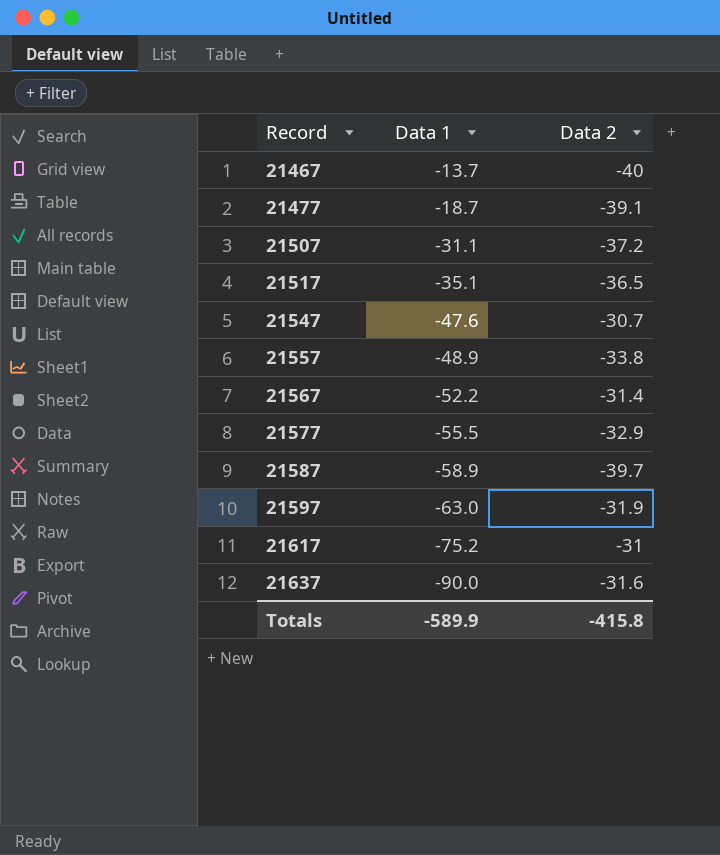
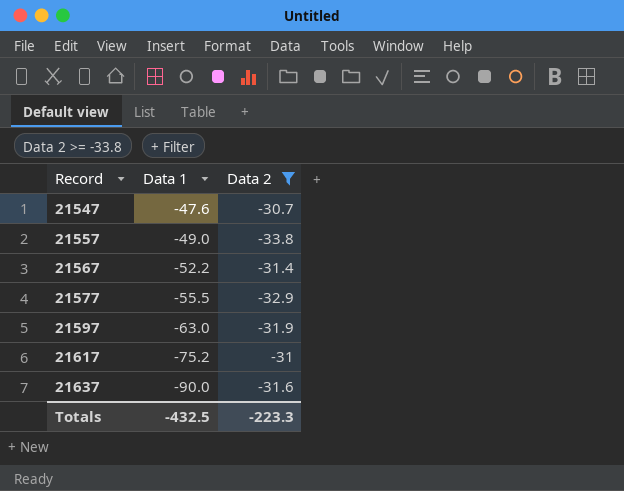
filter: none -> Data 2 >= -33.8
21557 | Data 1: -48.9 -> -49.0
Totals | Data 1: -589.9 -> -432.5
Totals | Data 2: -415.8 -> -223.3

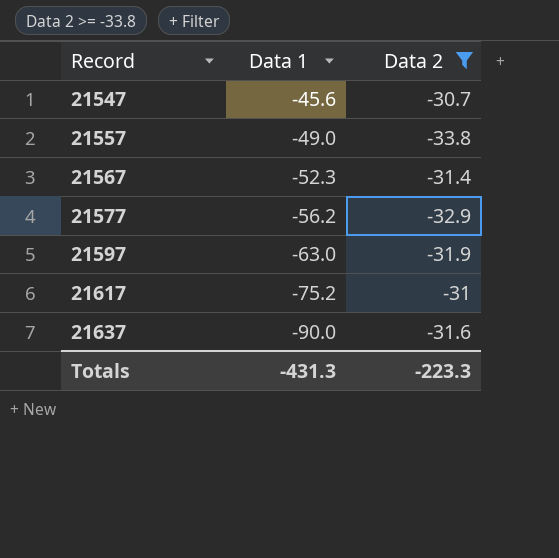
21547 | Data 1: -47.6 -> -45.6
21567 | Data 1: -52.2 -> -52.3
21577 | Data 1: -55.5 -> -56.2
Totals | Data 1: -432.5 -> -431.3

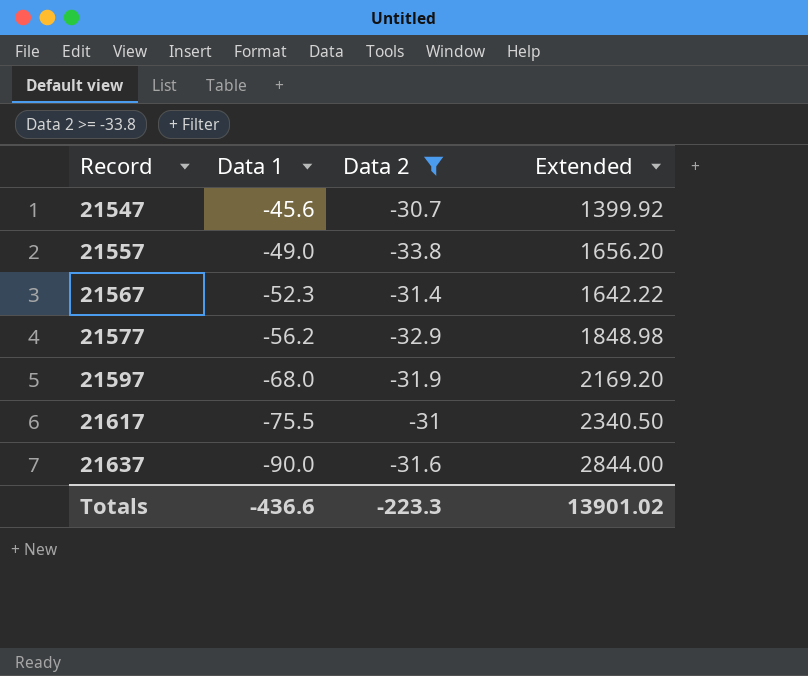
column Extended | formula: none -> [Data 1] * [Data 2]
21597 | Data 1: -63.0 -> -68.0
21617 | Data 1: -75.2 -> -75.5
Totals | Data 1: -431.3 -> -436.6

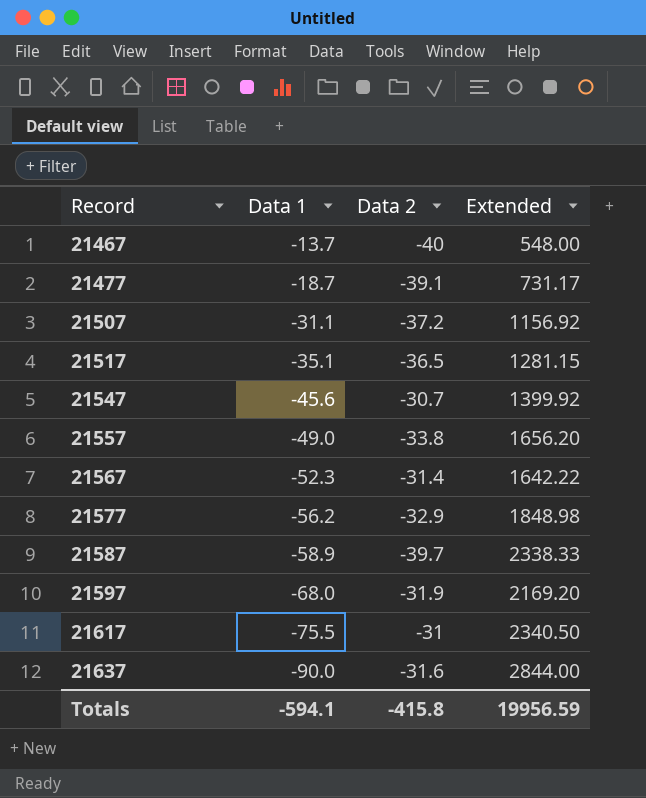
filter: Data 2 >= -33.8 -> none
Totals | Data 1: -436.6 -> -594.1
Totals | Data 2: -223.3 -> -415.8
Totals | Extended: 13901.02 -> 19956.59

